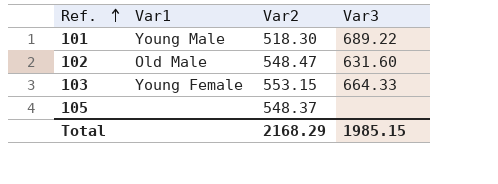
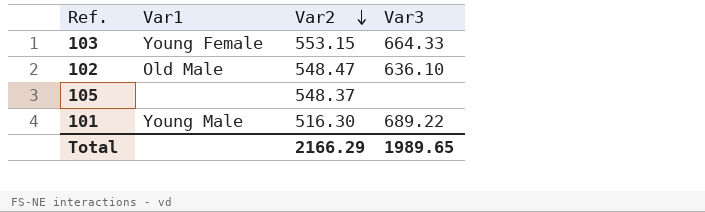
row order: Ref. ascending -> Var2 descending
102 | Var3: 631.60 -> 636.10
101 | Var2: 518.30 -> 516.30
Total | Var2: 2168.29 -> 2166.29
Total | Var3: 1985.15 -> 1989.65

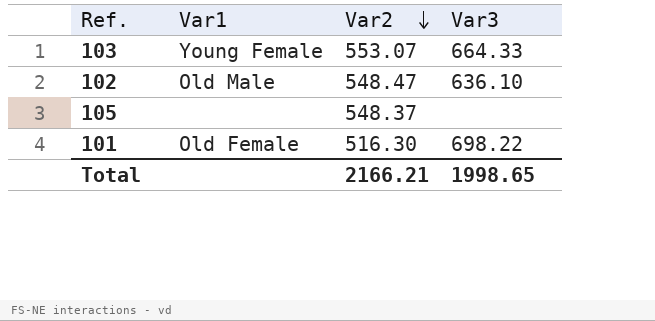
103 | Var2: 553.15 -> 553.07
101 | Var1: Young Male -> Old Female
101 | Var3: 689.22 -> 698.22
Total | Var2: 2166.29 -> 2166.21
Total | Var3: 1989.65 -> 1998.65

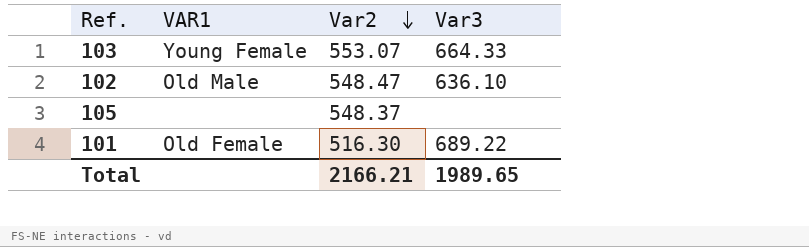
column name: Var1 -> VAR1
101 | Var3: 698.22 -> 689.22
Total | Var3: 1998.65 -> 1989.65

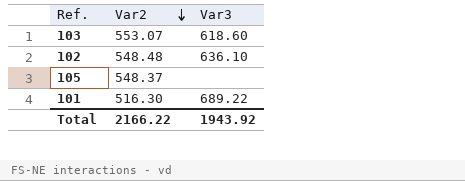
column VAR1 | position: 2 -> none
103 | Var3: 664.33 -> 618.60
102 | Var2: 548.47 -> 548.48
Total | Var2: 2166.21 -> 2166.22
Total | Var3: 1989.65 -> 1943.92

